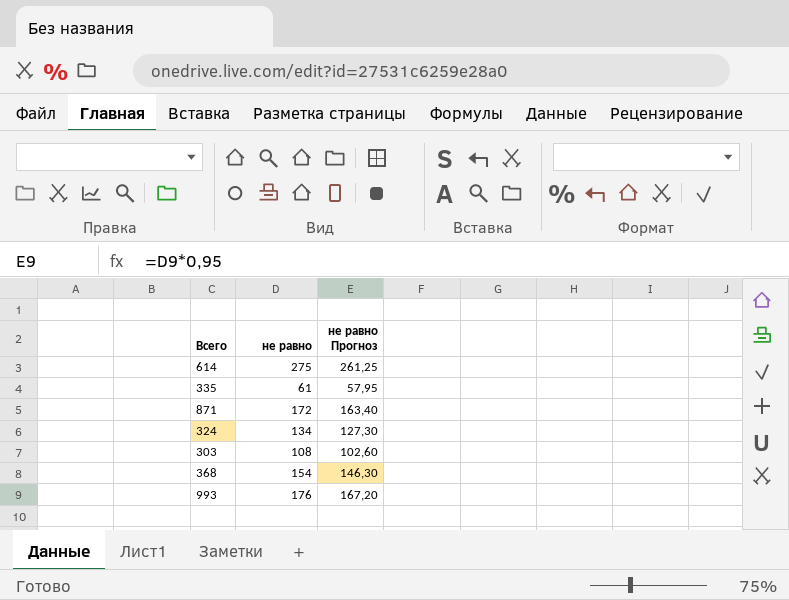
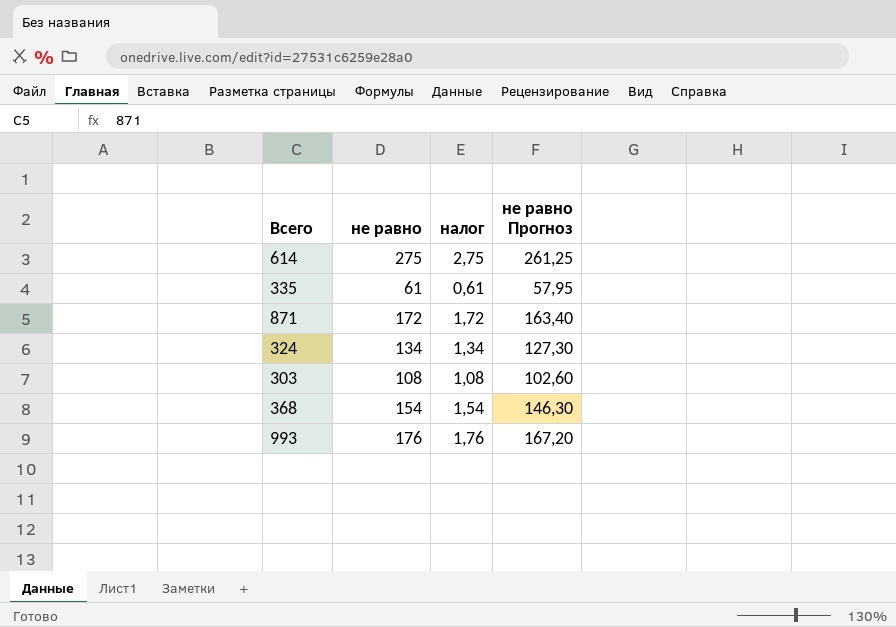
column налог | formula: none -> [не равно] * 0,01

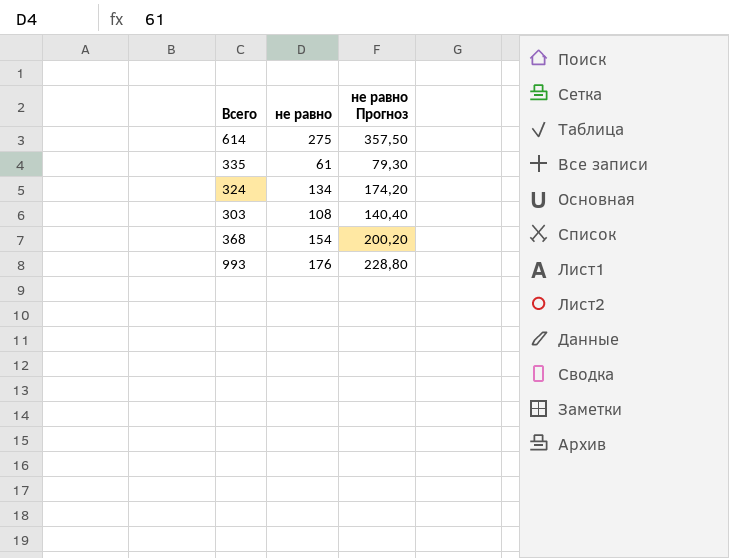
column налог | formula: [не равно] * 0,01 -> none
column не равно Прогноз | formula: [не равно] * 0,95 -> [не равно] * 1,3
row 871: 172 | 1,72 | 163,40 -> none

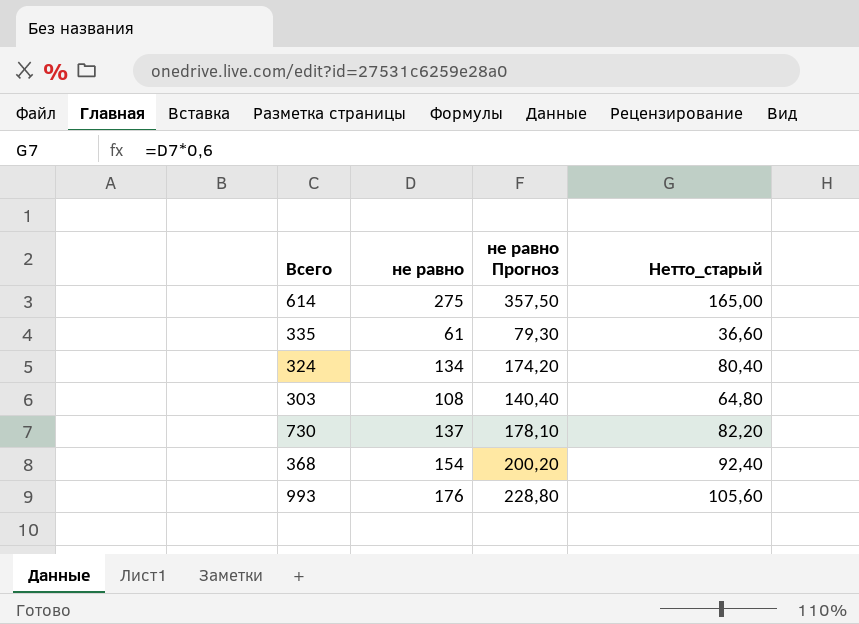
column Нетто_старый | formula: none -> [не равно] * 0,6
row 730: none -> 137 | 178,10 | 82,20

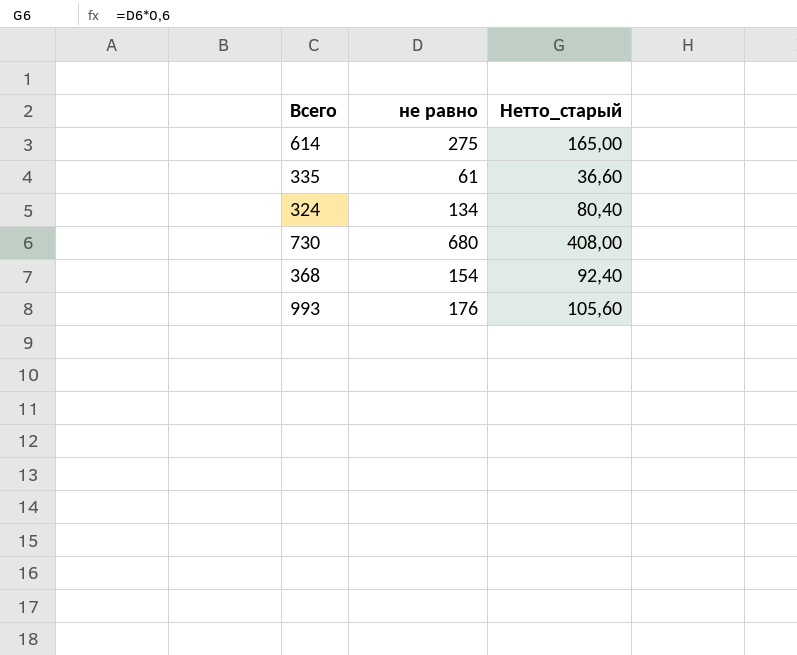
column не равно Прогноз | formula: [не равно] * 1,3 -> none
row 303: 108 | 140,40 | 64,80 -> none
730 | не равно: 137 -> 680
730 | Нетто_старый: 82,20 -> 408,00

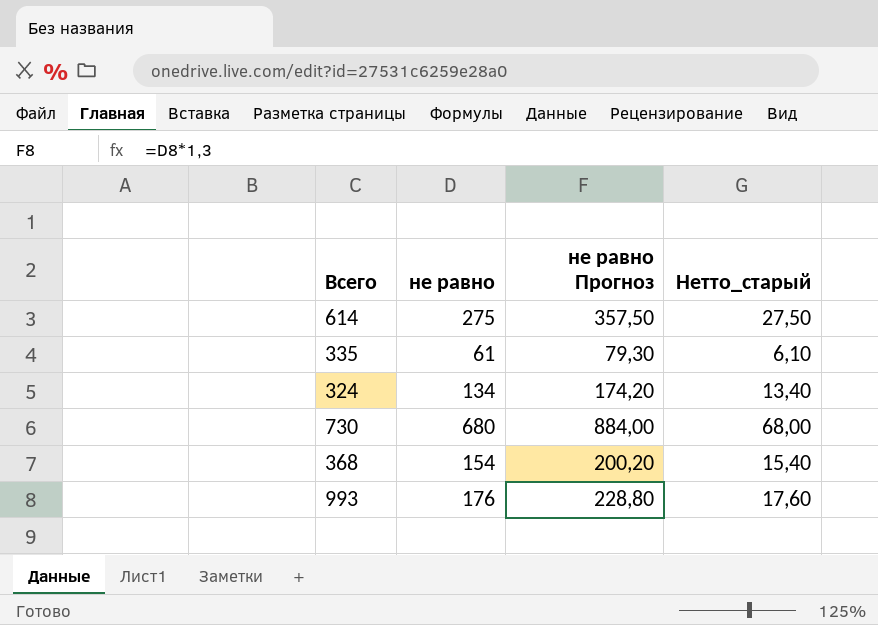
column не равно Прогноз | formula: none -> [не равно] * 1,3
column Нетто_старый | formula: [не равно] * 0,6 -> [не равно] * 0,1

